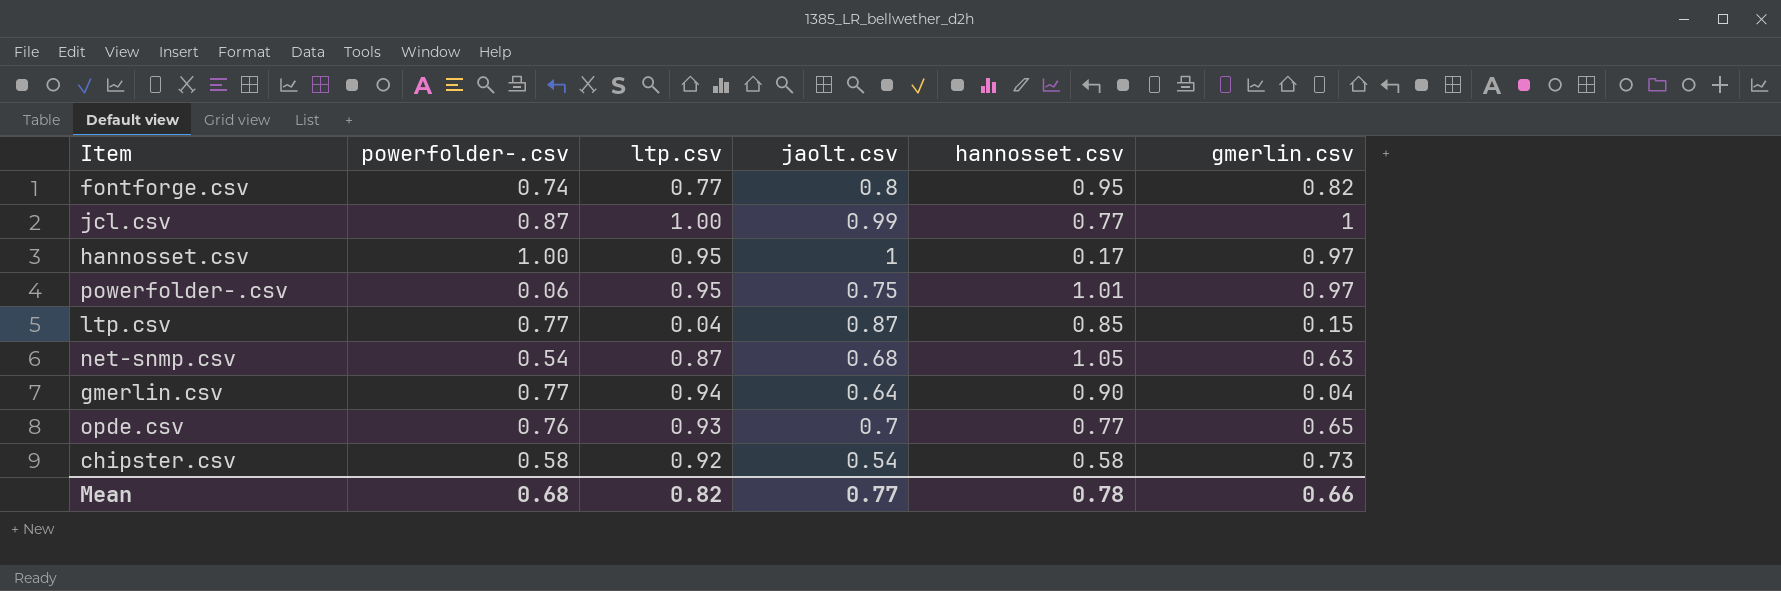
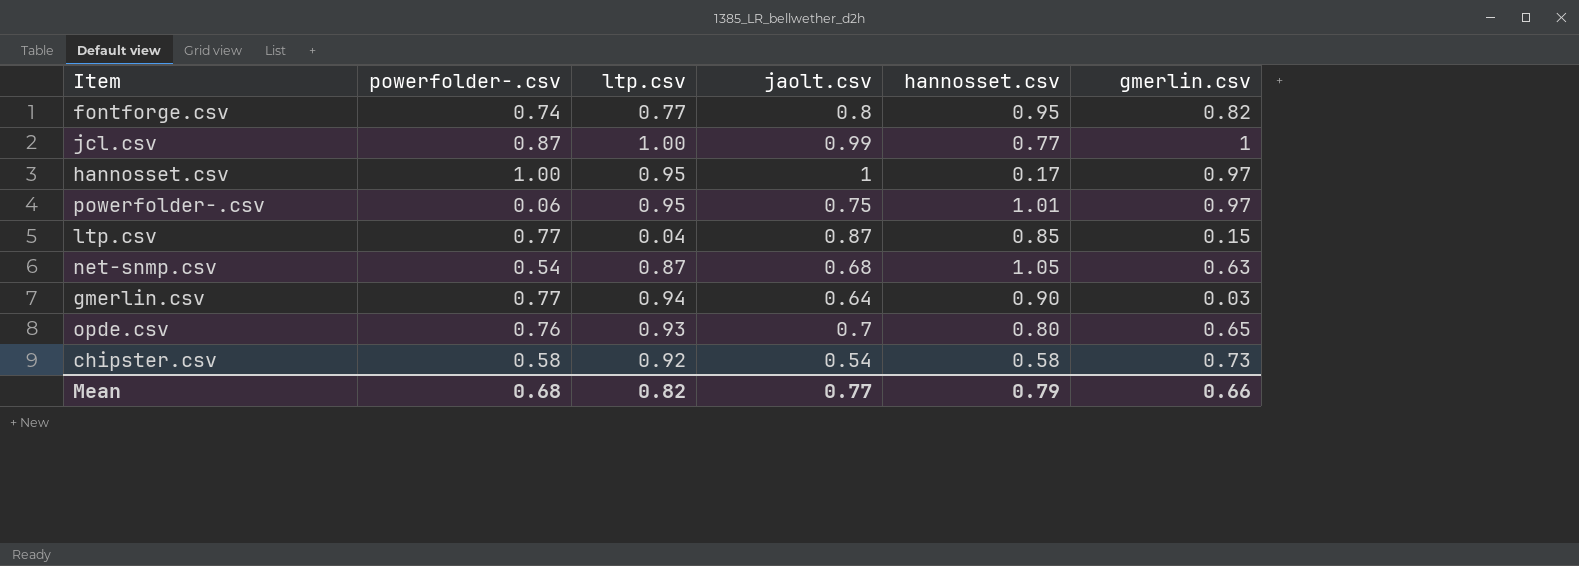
gmerlin.csv | gmerlin.csv: 0.04 -> 0.03
opde.csv | hannosset.csv: 0.77 -> 0.80
Mean | hannosset.csv: 0.78 -> 0.79

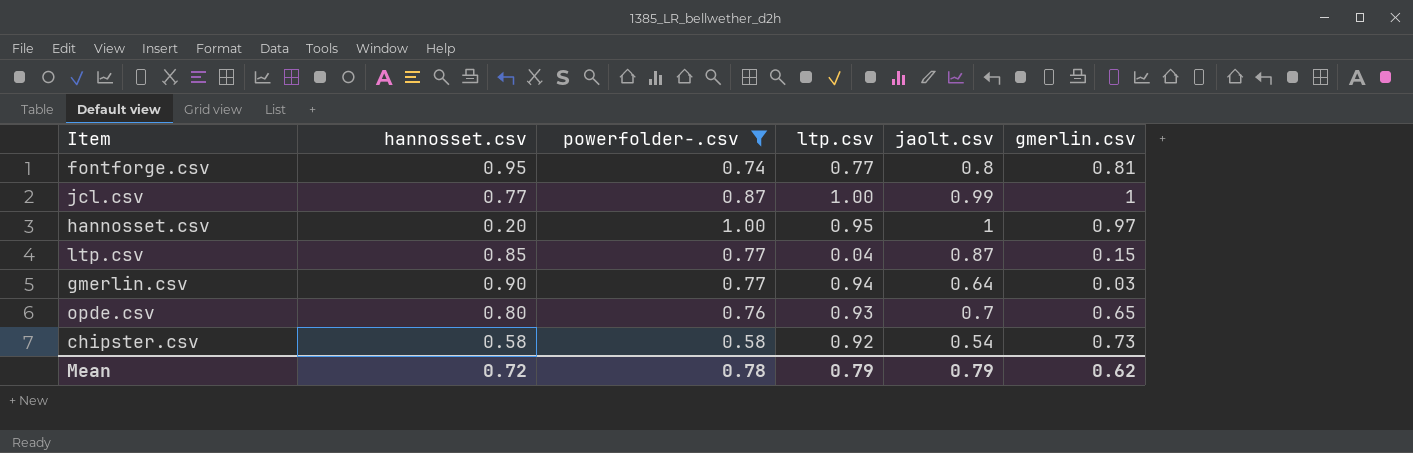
filter: none -> powerfolder-.csv >= 0.58
column hannosset.csv | position: 5 -> 2
fontforge.csv | gmerlin.csv: 0.82 -> 0.81
hannosset.csv | hannosset.csv: 0.17 -> 0.20
Mean | hannosset.csv: 0.79 -> 0.72
Mean | powerfolder-.csv: 0.68 -> 0.78
Mean | ltp.csv: 0.82 -> 0.79
Mean | jaolt.csv: 0.77 -> 0.79
Mean | gmerlin.csv: 0.66 -> 0.62

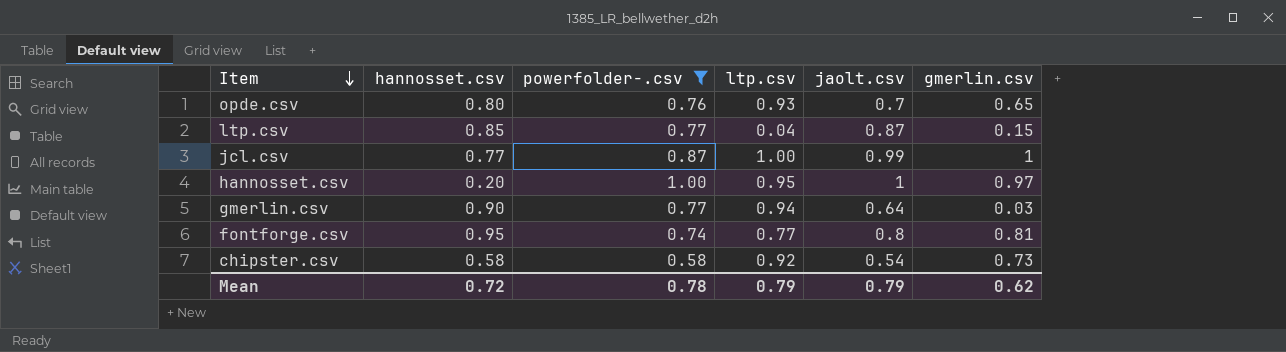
row order: none -> Item descending

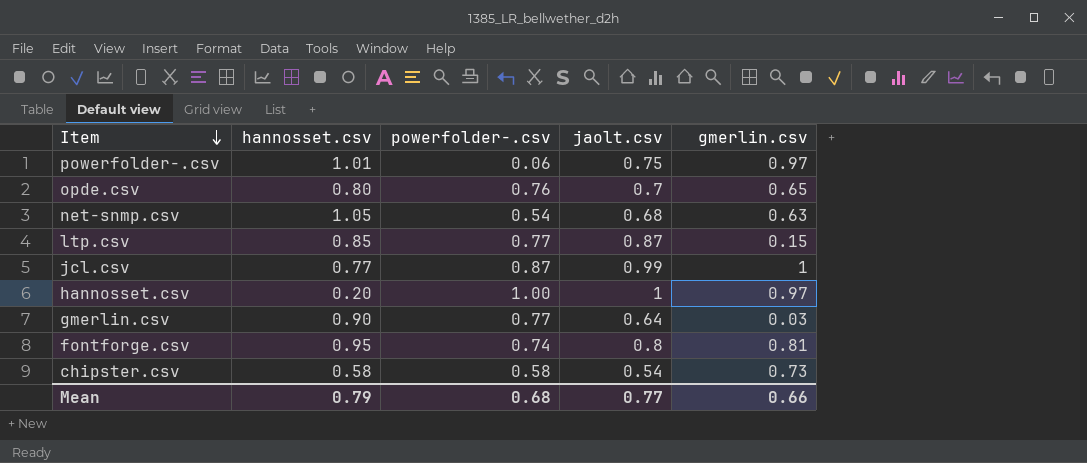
filter: powerfolder-.csv >= 0.58 -> none
column ltp.csv | position: 4 -> none
Mean | hannosset.csv: 0.72 -> 0.79
Mean | powerfolder-.csv: 0.78 -> 0.68
Mean | jaolt.csv: 0.79 -> 0.77
Mean | gmerlin.csv: 0.62 -> 0.66

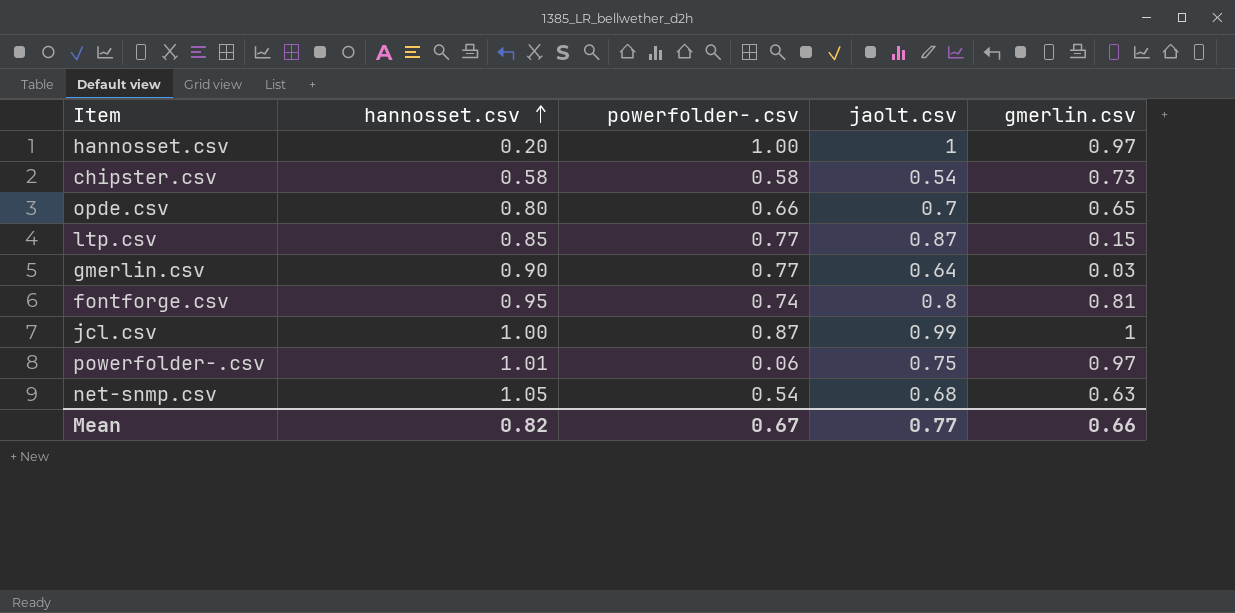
row order: Item descending -> hannosset.csv ascending
opde.csv | powerfolder-.csv: 0.76 -> 0.66
jcl.csv | hannosset.csv: 0.77 -> 1.00
Mean | hannosset.csv: 0.79 -> 0.82
Mean | powerfolder-.csv: 0.68 -> 0.67

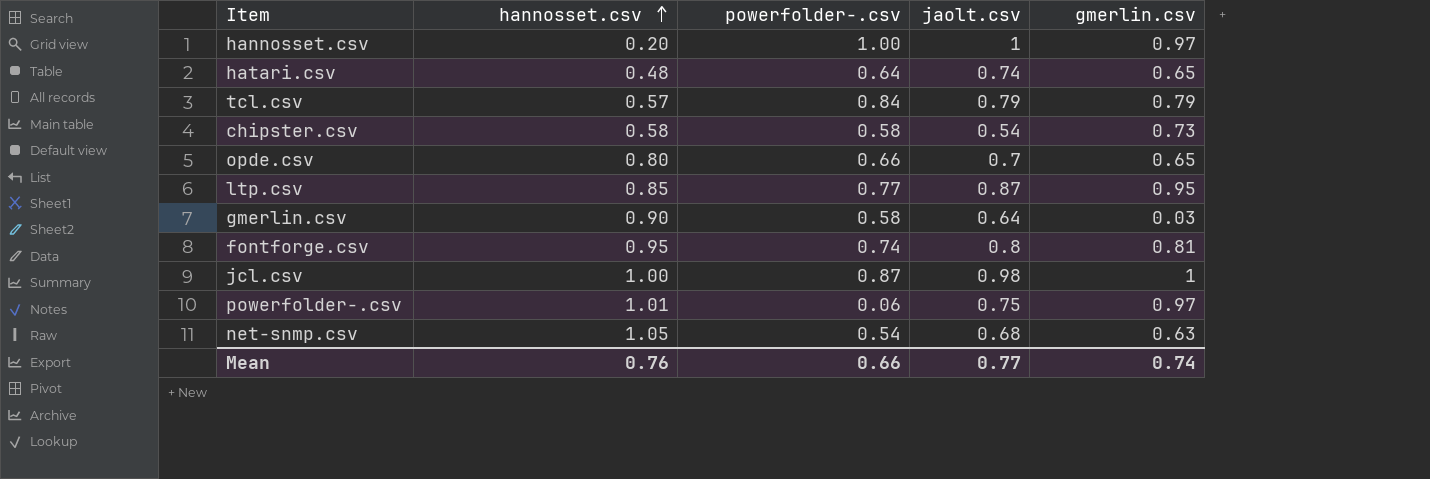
row hatari.csv: none -> 0.48 | 0.64 | 0.74 | 0.65
row tcl.csv: none -> 0.57 | 0.84 | 0.79 | 0.79
ltp.csv | gmerlin.csv: 0.15 -> 0.95
gmerlin.csv | powerfolder-.csv: 0.77 -> 0.58
jcl.csv | jaolt.csv: 0.99 -> 0.98
Mean | hannosset.csv: 0.82 -> 0.76
Mean | powerfolder-.csv: 0.67 -> 0.66
Mean | gmerlin.csv: 0.66 -> 0.74

